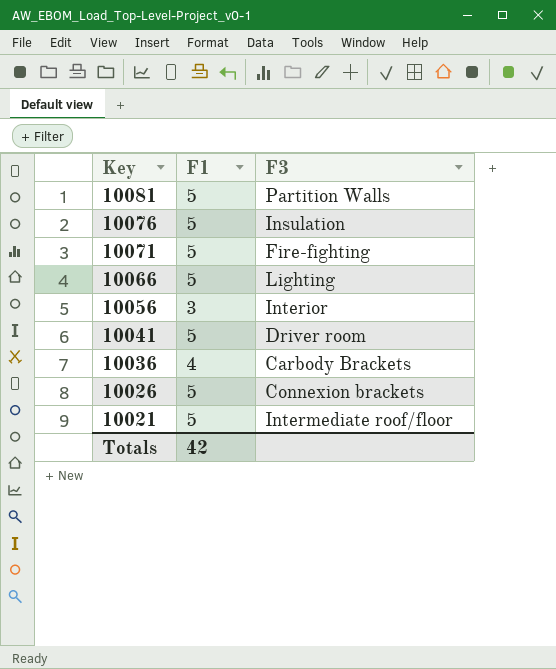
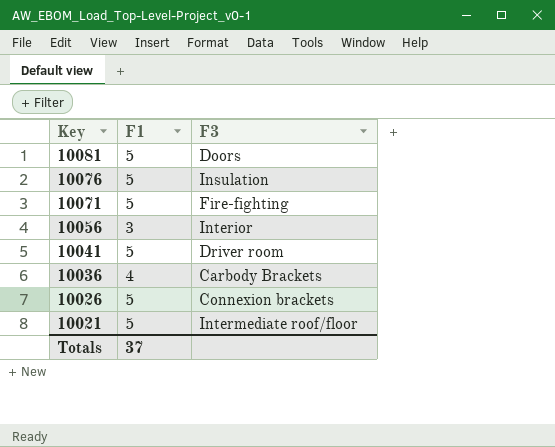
row 10066: 5 | Lighting -> none
10081 | F3: Partition Walls -> Doors
Totals | F1: 42 -> 37

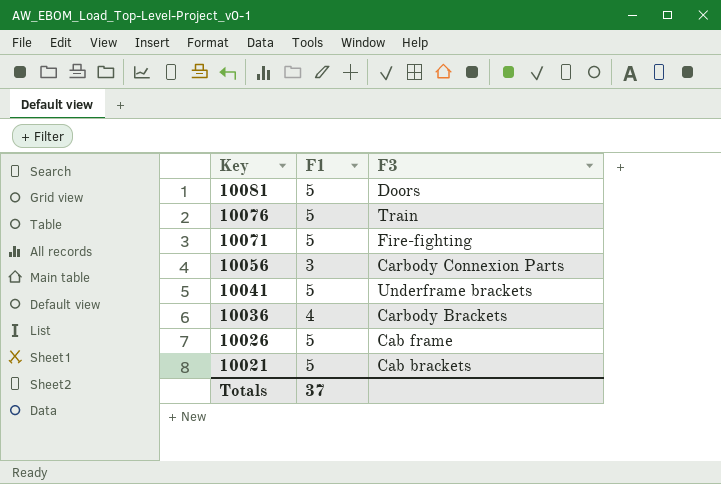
10076 | F3: Insulation -> Train
10056 | F3: Interior -> Carbody Connexion Parts
10041 | F3: Driver room -> Underframe brackets
10026 | F3: Connexion brackets -> Cab frame
10021 | F3: Intermediate roof/floor -> Cab brackets

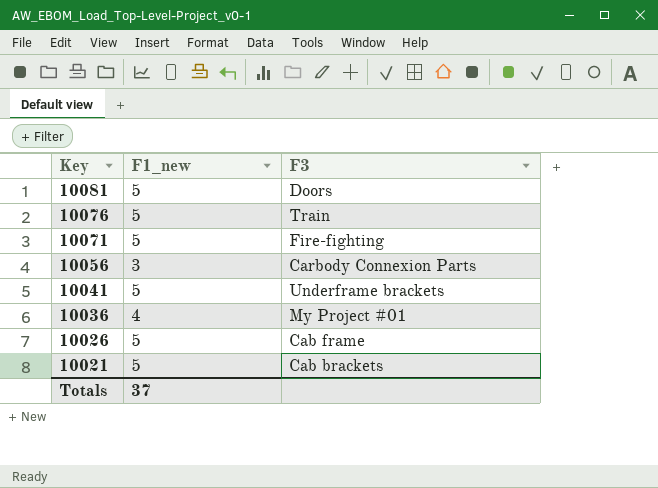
column name: F1 -> F1_new
10036 | F3: Carbody Brackets -> My Project #01

